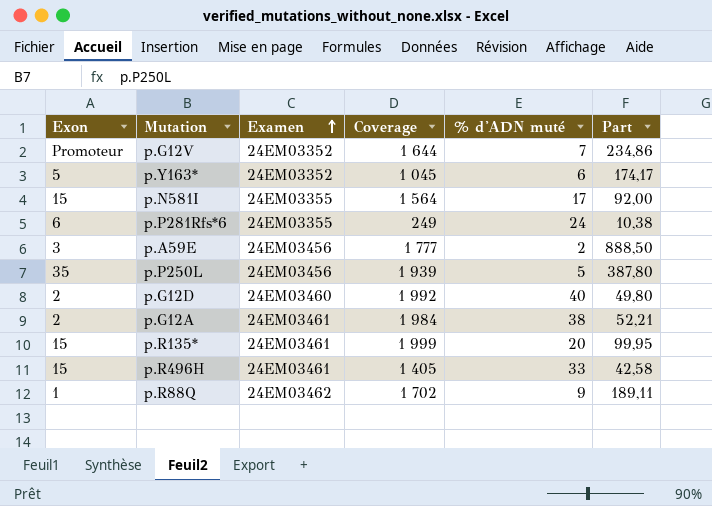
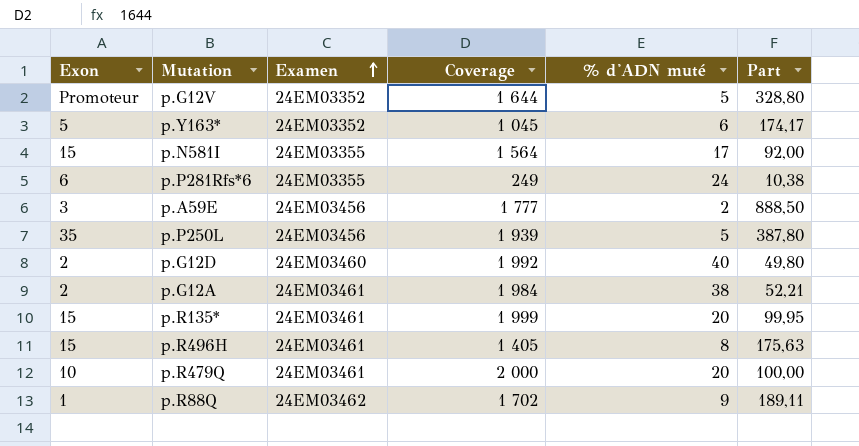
p.G12V | % d'ADN muté: 7 -> 5
p.G12V | Part: 234,86 -> 328,80
p.R496H | % d'ADN muté: 33 -> 8
p.R496H | Part: 42,58 -> 175,63
row p.R479Q: none -> 10 | 24EM03461 | 2 000 | 20 | 100,00

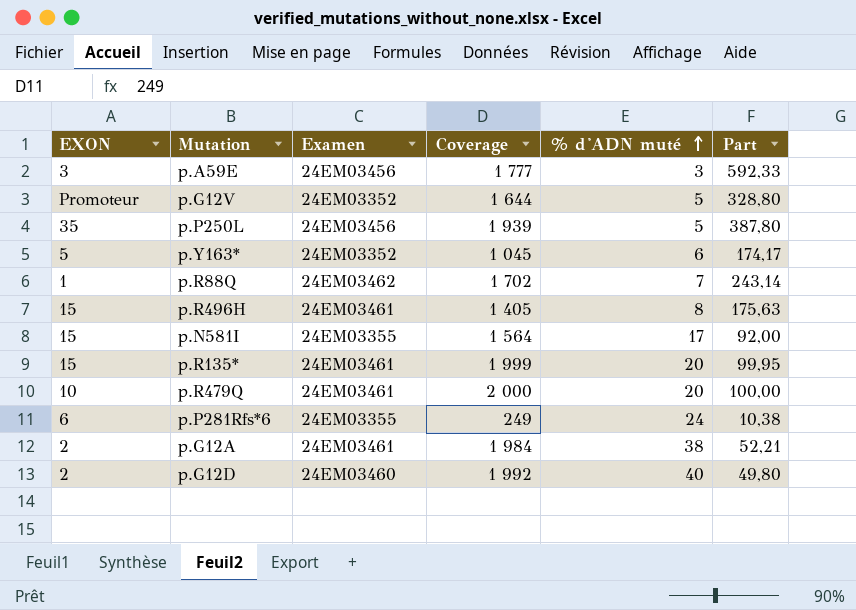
row order: Examen ascending -> % d'ADN muté ascending
column name: Exon -> EXON
p.A59E | % d'ADN muté: 2 -> 3
p.A59E | Part: 888,50 -> 592,33
p.R88Q | % d'ADN muté: 9 -> 7
p.R88Q | Part: 189,11 -> 243,14

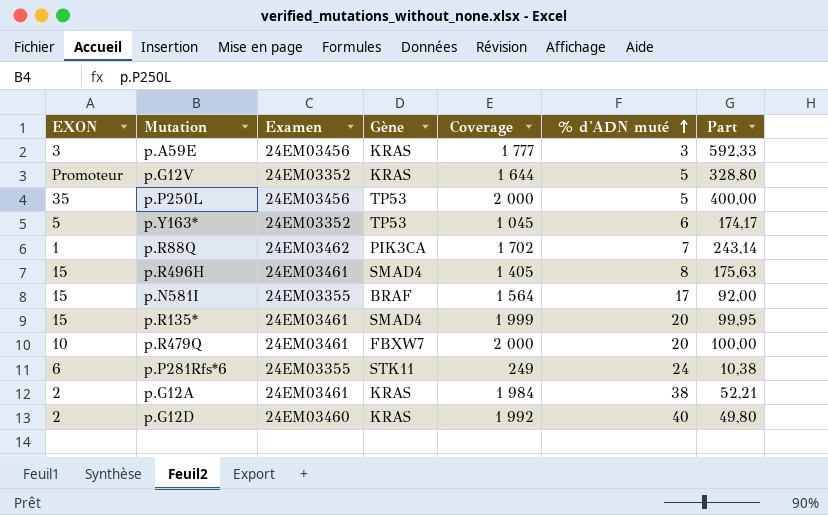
column Gène | position: none -> 4
p.P250L | Coverage: 1 939 -> 2 000
p.P250L | Part: 387,80 -> 400,00

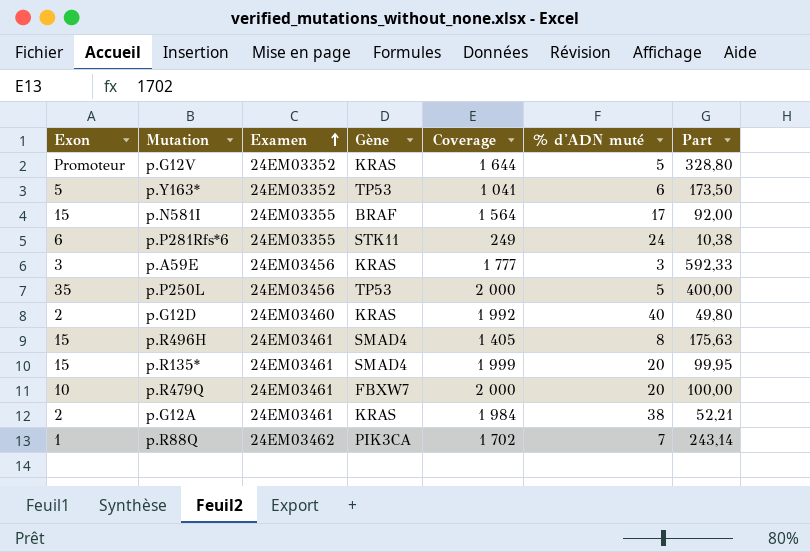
row order: % d'ADN muté ascending -> Examen ascending
column name: EXON -> Exon
p.Y163* | Coverage: 1 045 -> 1 041
p.Y163* | Part: 174,17 -> 173,50

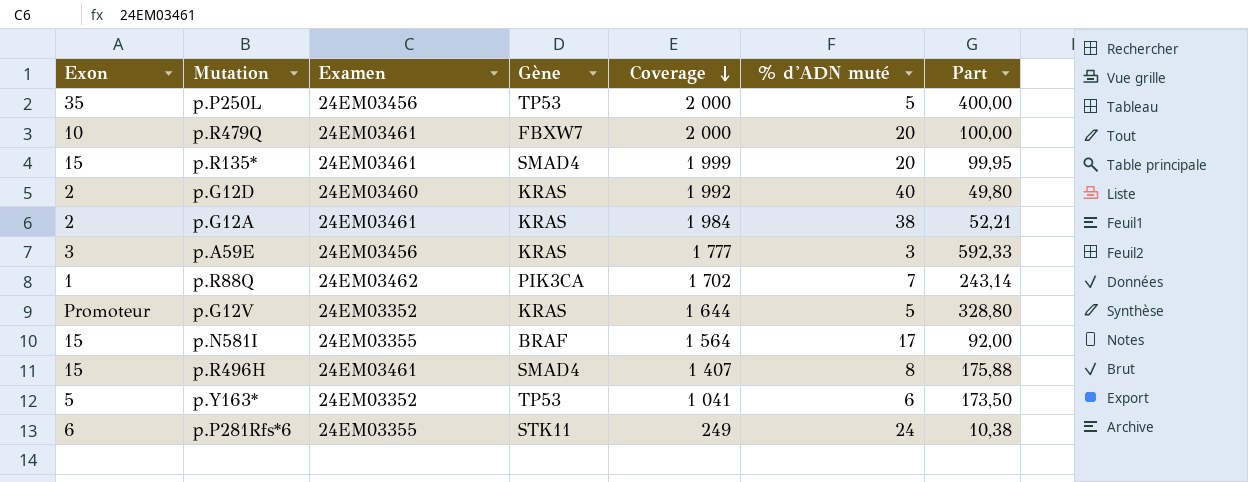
row order: Examen ascending -> Coverage descending
p.R496H | Coverage: 1 405 -> 1 407
p.R496H | Part: 175,63 -> 175,88

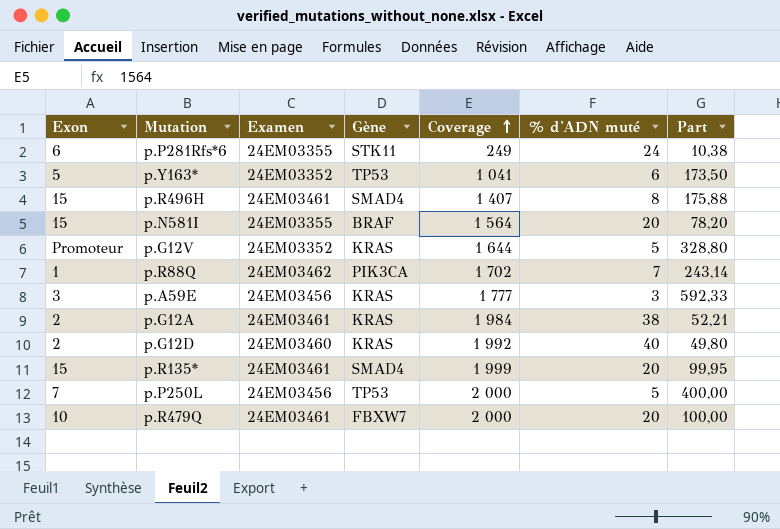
row order: Coverage descending -> Coverage ascending
p.N581I | % d'ADN muté: 17 -> 20
p.N581I | Part: 92,00 -> 78,20
p.P250L | Exon: 35 -> 7

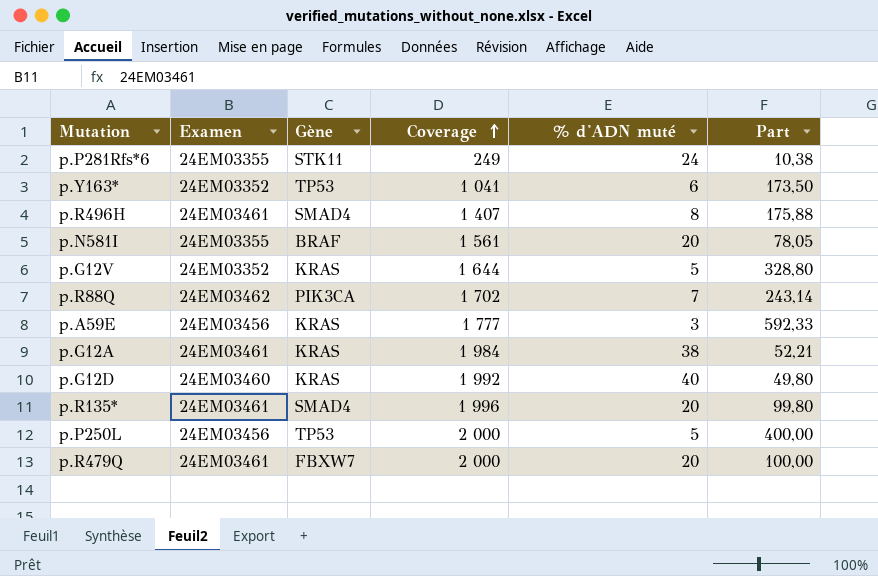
column Exon | position: 1 -> none
p.N581I | Coverage: 1 564 -> 1 561
p.N581I | Part: 78,20 -> 78,05
p.R135* | Coverage: 1 999 -> 1 996
p.R135* | Part: 99,95 -> 99,80

